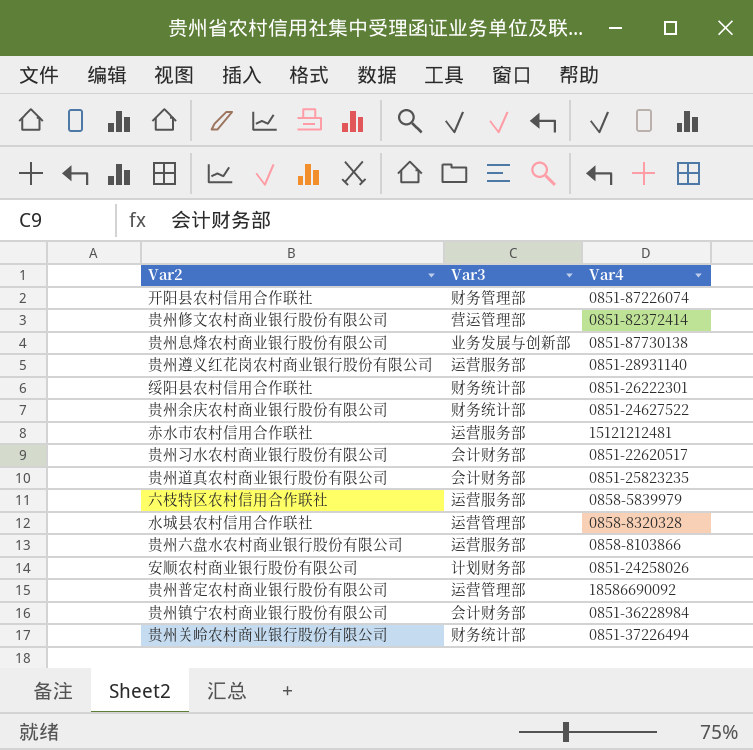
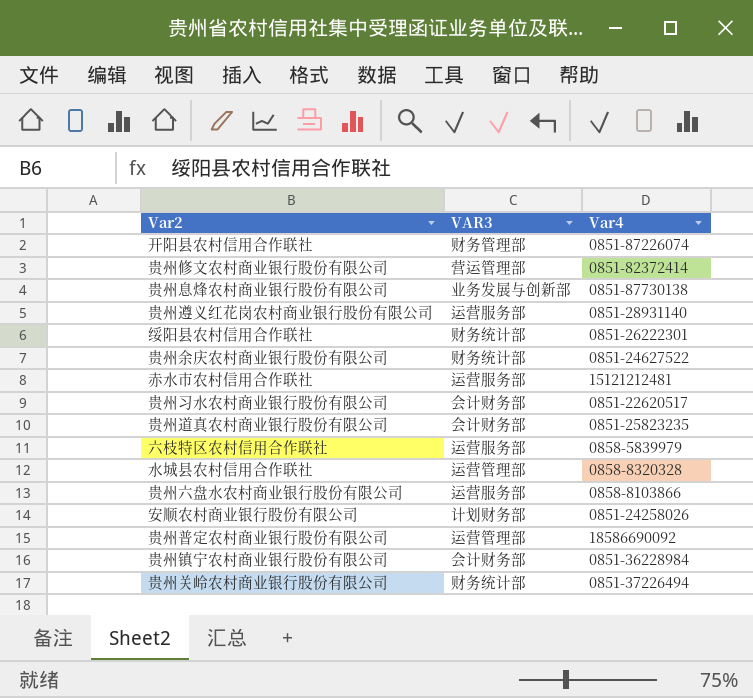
column name: Var3 -> VAR3

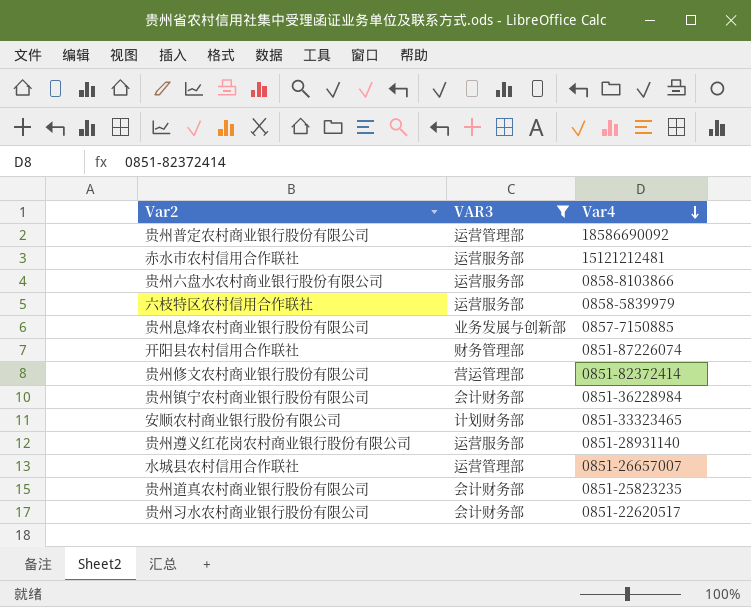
filter: none -> VAR3 != 财务统计部
row order: none -> Var4 descending
贵州息烽农村商业银行股份有限公司 | Var4: 0851-87730138 -> 0857-7150885
安顺农村商业银行股份有限公司 | Var4: 0851-24258026 -> 0851-33323465
水城县农村信用合作联社 | Var4: 0858-8320328 -> 0851-26657007

